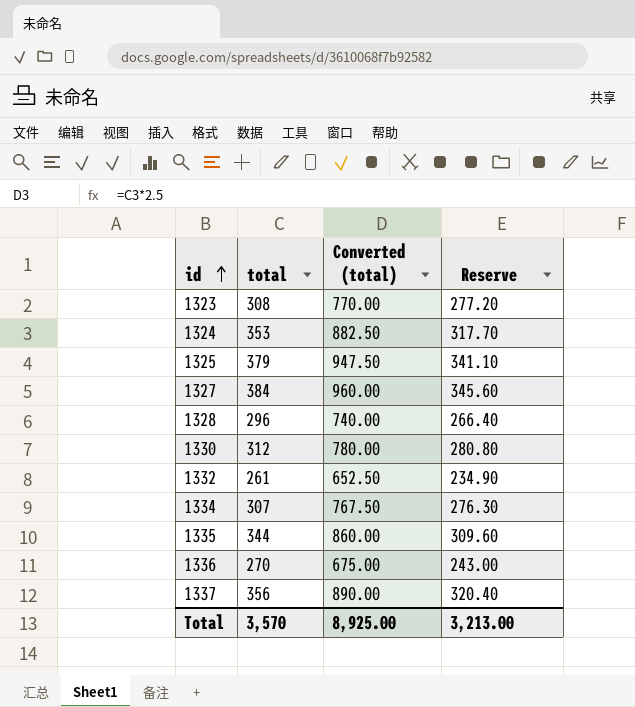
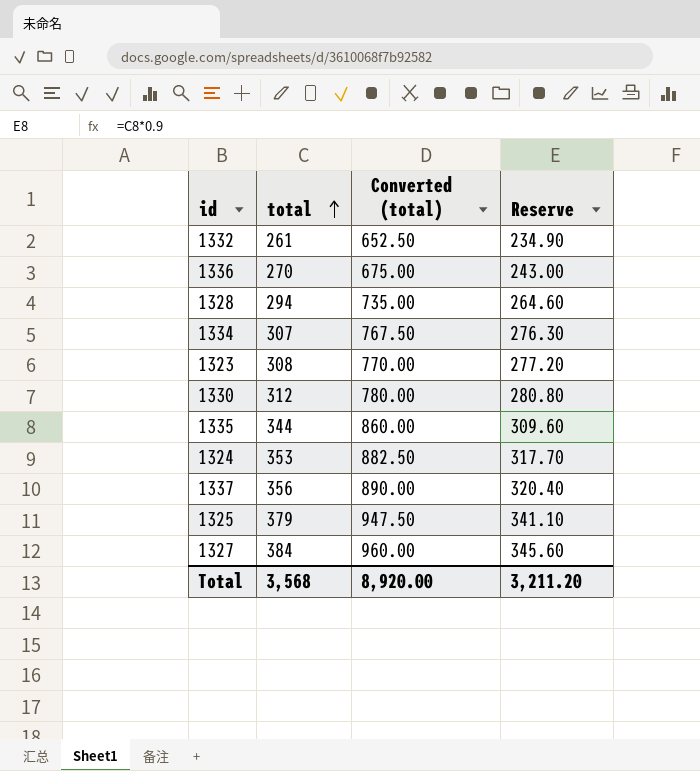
row order: id ascending -> total ascending
1328 | total: 296 -> 294
1328 | Converted (total): 740.00 -> 735.00
1328 | Reserve: 266.40 -> 264.60
Total | total: 3,570 -> 3,568
Total | Converted (total): 8,925.00 -> 8,920.00
Total | Reserve: 3,213.00 -> 3,211.20

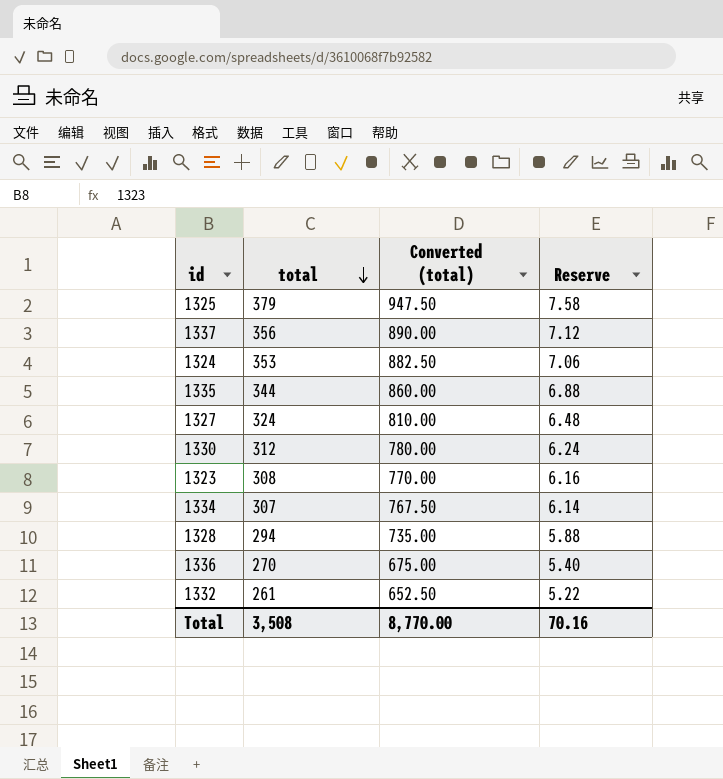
row order: total ascending -> total descending
column Reserve | formula: [total] * 0.9 -> [total] * 0.02
1327 | total: 384 -> 324
1327 | Converted (total): 960.00 -> 810.00
Total | total: 3,568 -> 3,508
Total | Converted (total): 8,920.00 -> 8,770.00
Total | Reserve: 3,211.20 -> 70.16

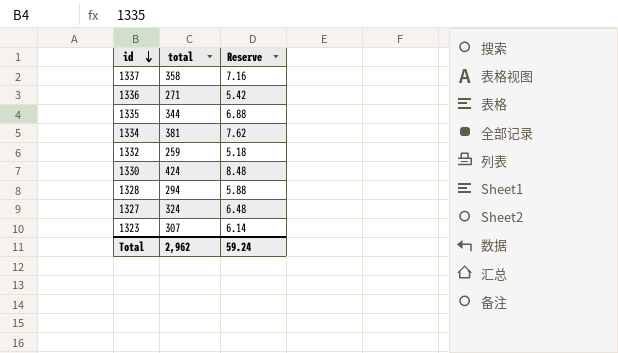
row order: total descending -> id descending
column Converted (total) | formula: [total] * 2.5 -> none
row 1325: 379 | 947.50 | 7.58 -> none
row 1324: 353 | 882.50 | 7.06 -> none
1337 | total: 356 -> 358
1337 | Reserve: 7.12 -> 7.16
1336 | total: 270 -> 271
1336 | Reserve: 5.40 -> 5.42
1334 | total: 307 -> 381
1334 | Reserve: 6.14 -> 7.62
1332 | total: 261 -> 259
1332 | Reserve: 5.22 -> 5.18
1330 | total: 312 -> 424
1330 | Reserve: 6.24 -> 8.48
1323 | total: 308 -> 307
1323 | Reserve: 6.16 -> 6.14
Total | total: 3,508 -> 2,962
Total | Reserve: 70.16 -> 59.24

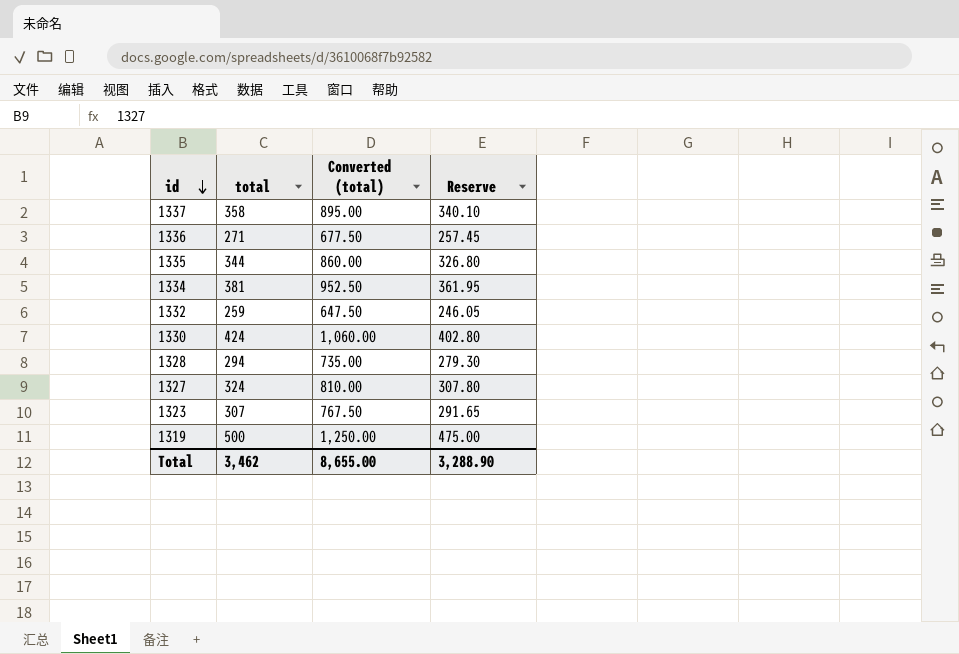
column Converted (total) | formula: none -> [total] * 2.5
column Reserve | formula: [total] * 0.02 -> [total] * 0.95
row 1319: none -> 500 | 1,250.00 | 475.00
Total | total: 2,962 -> 3,462
Total | Reserve: 59.24 -> 3,288.90

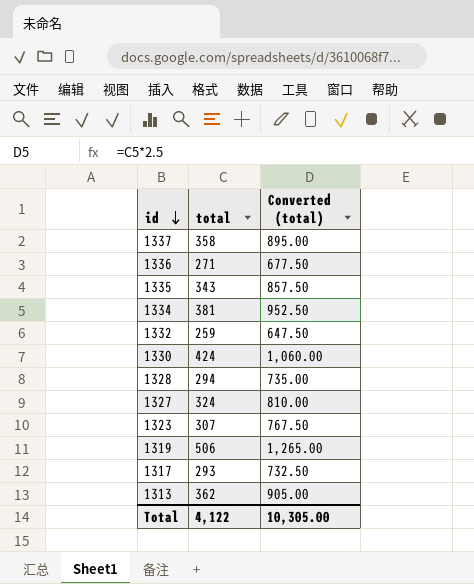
column Reserve | formula: [total] * 0.95 -> none
1335 | total: 344 -> 343
1335 | Converted (total): 860.00 -> 857.50
1319 | total: 500 -> 506
1319 | Converted (total): 1,250.00 -> 1,265.00
row 1317: none -> 293 | 732.50
row 1313: none -> 362 | 905.00
Total | total: 3,462 -> 4,122
Total | Converted (total): 8,655.00 -> 10,305.00

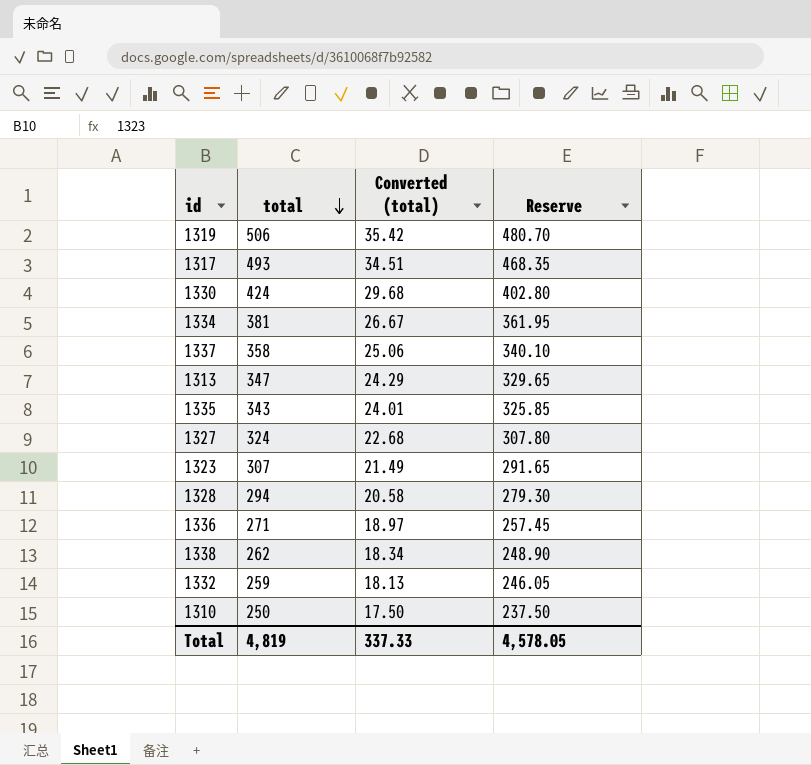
row order: id descending -> total descending
column Converted (total) | formula: [total] * 2.5 -> [total] * 0.07
column Reserve | formula: none -> [total] * 0.95
1317 | total: 293 -> 493
1313 | total: 362 -> 347
row 1338: none -> 262 | 18.34 | 248.90
row 1310: none -> 250 | 17.50 | 237.50
Total | total: 4,122 -> 4,819
Total | Converted (total): 10,305.00 -> 337.33

